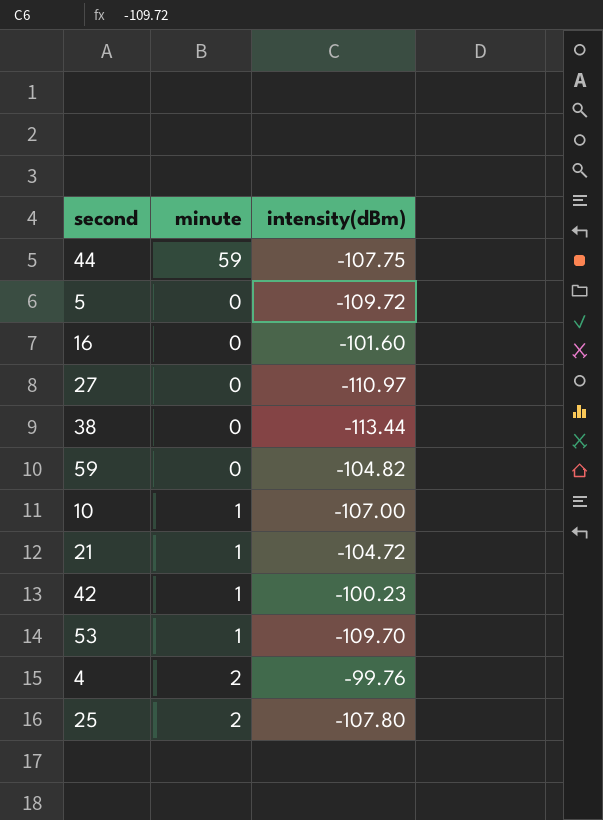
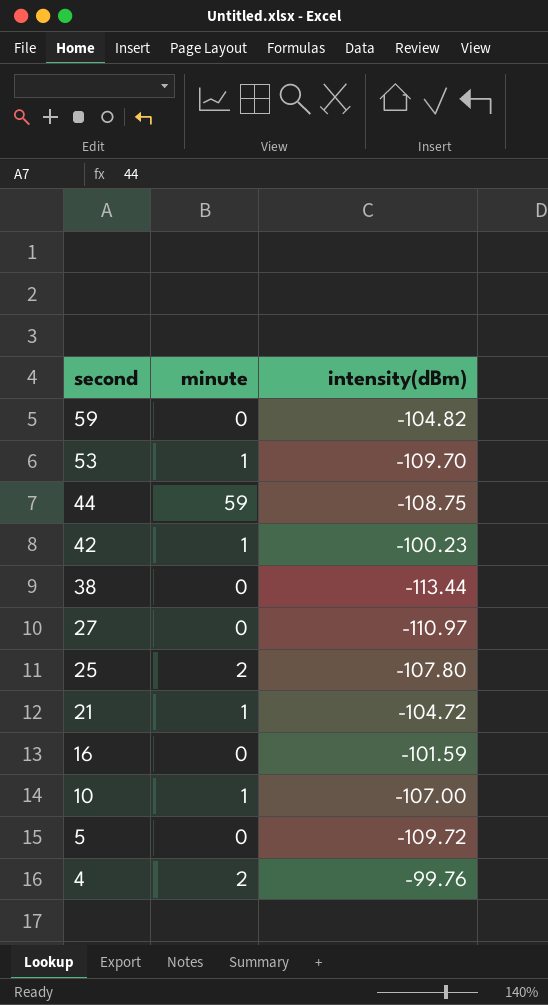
row order: none -> second descending
44 | intensity(dBm): -107.75 -> -108.75
16 | intensity(dBm): -101.60 -> -101.59

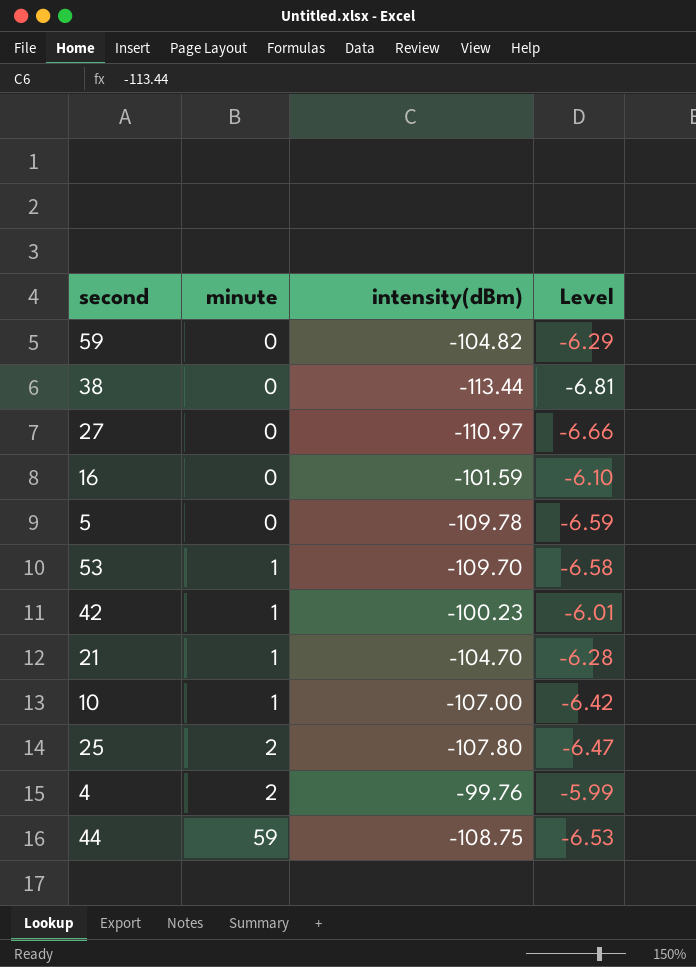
row order: second descending -> minute ascending
column Level | formula: none -> [intensity(dBm)] * 0.06
5 | intensity(dBm): -109.72 -> -109.78
21 | intensity(dBm): -104.72 -> -104.70

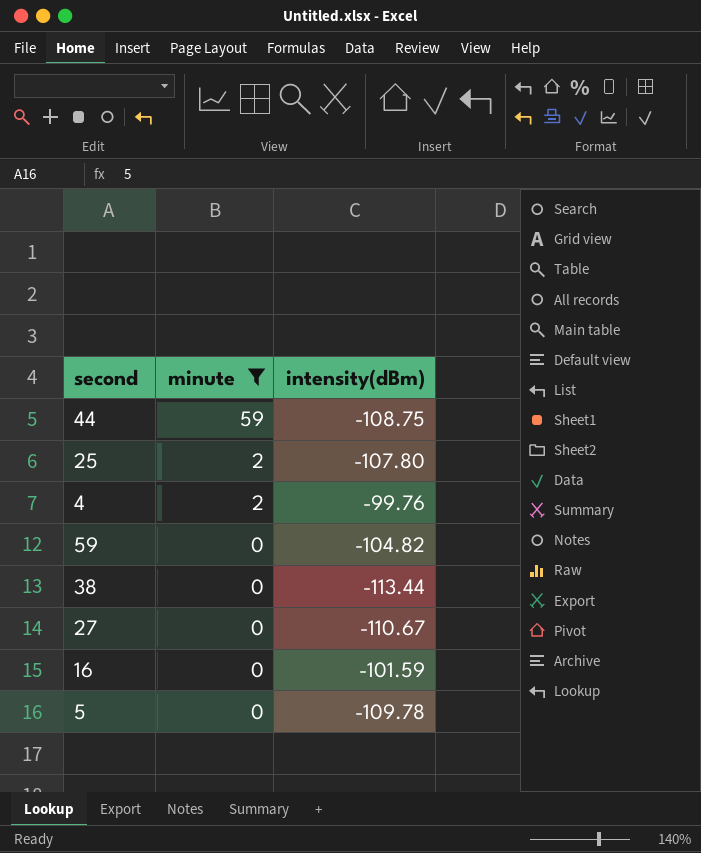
filter: none -> minute != 1
row order: minute ascending -> minute descending
column Level | formula: [intensity(dBm)] * 0.06 -> none
27 | intensity(dBm): -110.97 -> -110.67

